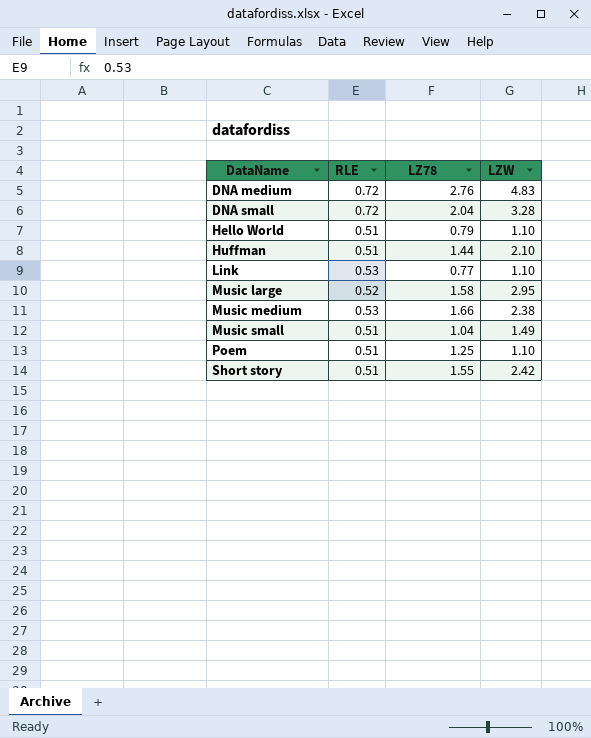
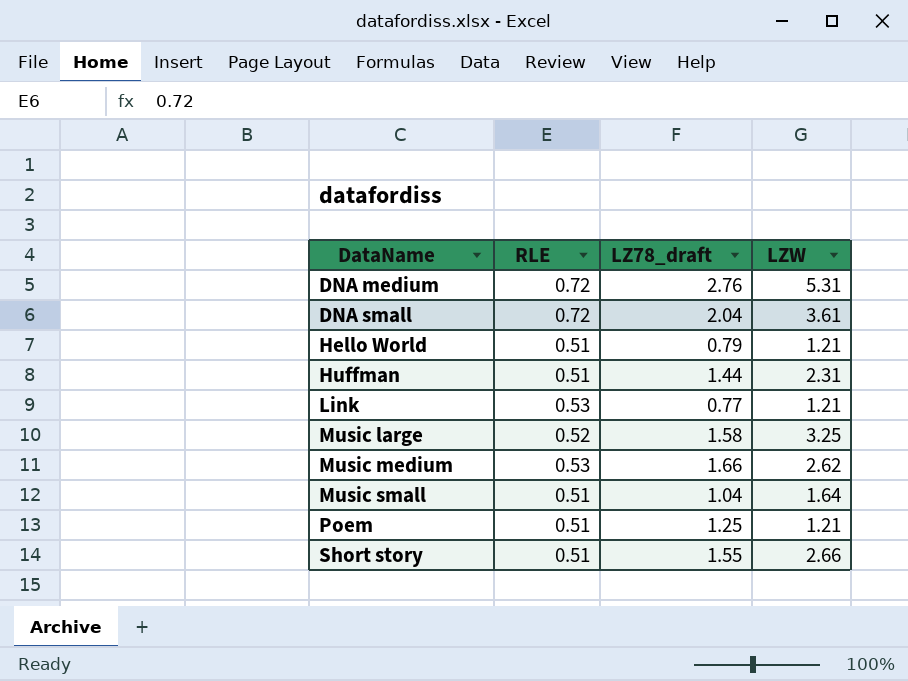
column name: LZ78 -> LZ78_draft
DNA medium | LZW: 4.83 -> 5.31
DNA small | LZW: 3.28 -> 3.61
Hello World | LZW: 1.10 -> 1.21
Huffman | LZW: 2.10 -> 2.31
Link | LZW: 1.10 -> 1.21
Music large | LZW: 2.95 -> 3.25
Music medium | LZW: 2.38 -> 2.62
Music small | LZW: 1.49 -> 1.64
Poem | LZW: 1.10 -> 1.21
Short story | LZW: 2.42 -> 2.66

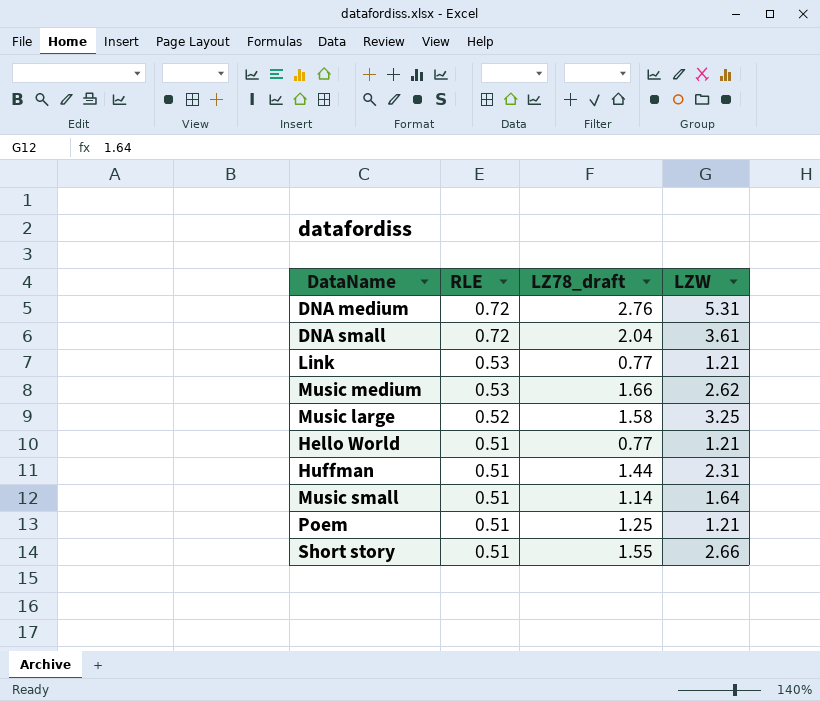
row order: DataName ascending -> RLE descending
Hello World | LZ78_draft: 0.79 -> 0.77
Music small | LZ78_draft: 1.04 -> 1.14

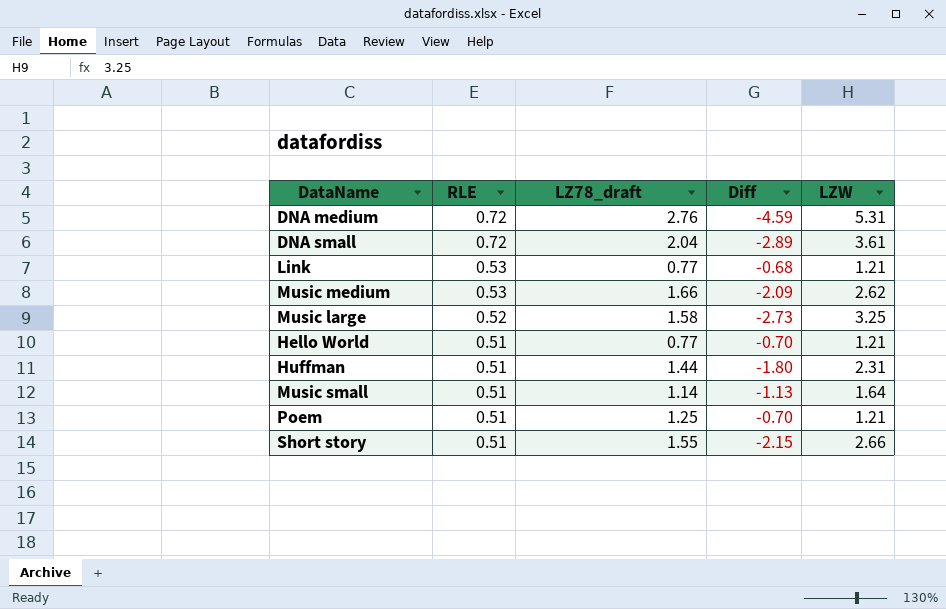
column Diff | formula: none -> [RLE] - [LZW]

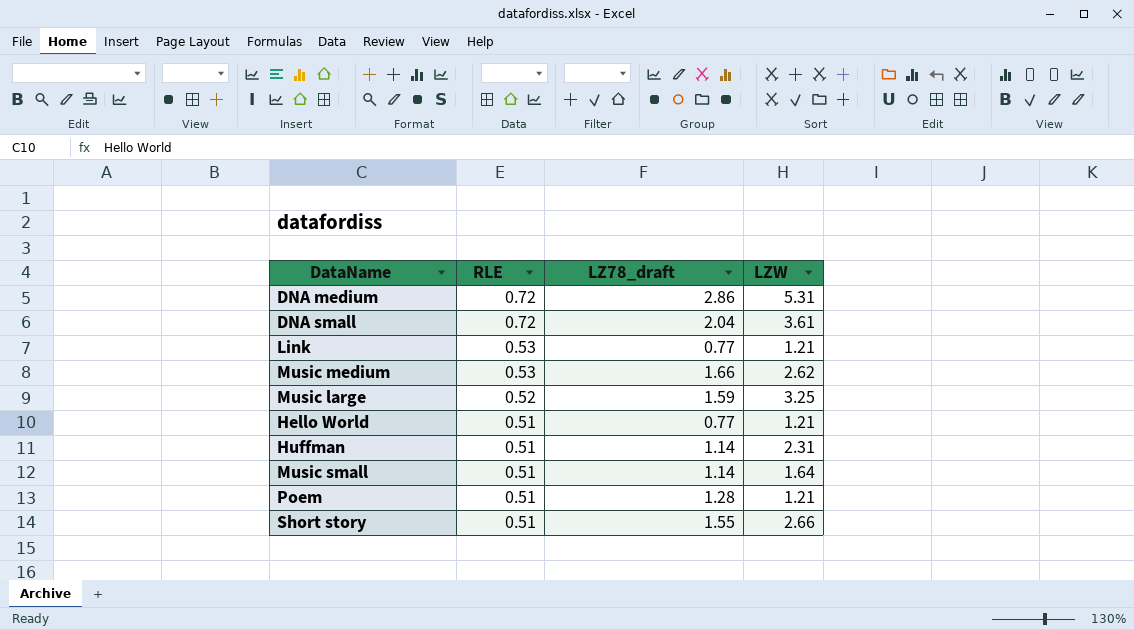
column Diff | formula: [RLE] - [LZW] -> none
DNA medium | LZ78_draft: 2.76 -> 2.86
Music large | LZ78_draft: 1.58 -> 1.59
Huffman | LZ78_draft: 1.44 -> 1.14
Poem | LZ78_draft: 1.25 -> 1.28

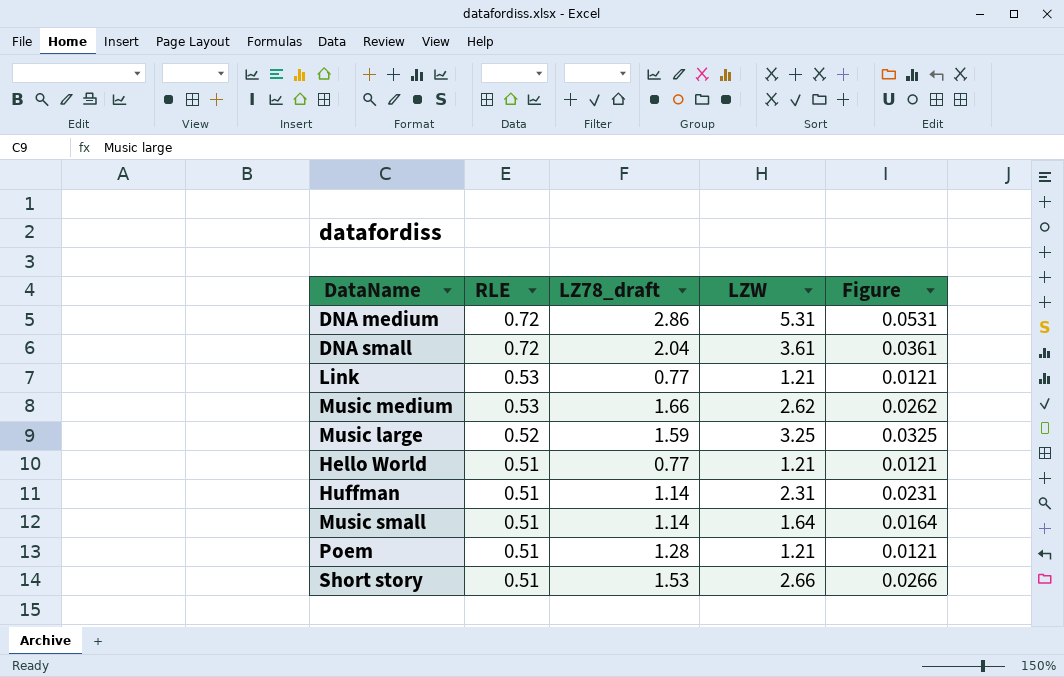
column Figure | formula: none -> [LZW] * 0.01
Short story | LZ78_draft: 1.55 -> 1.53

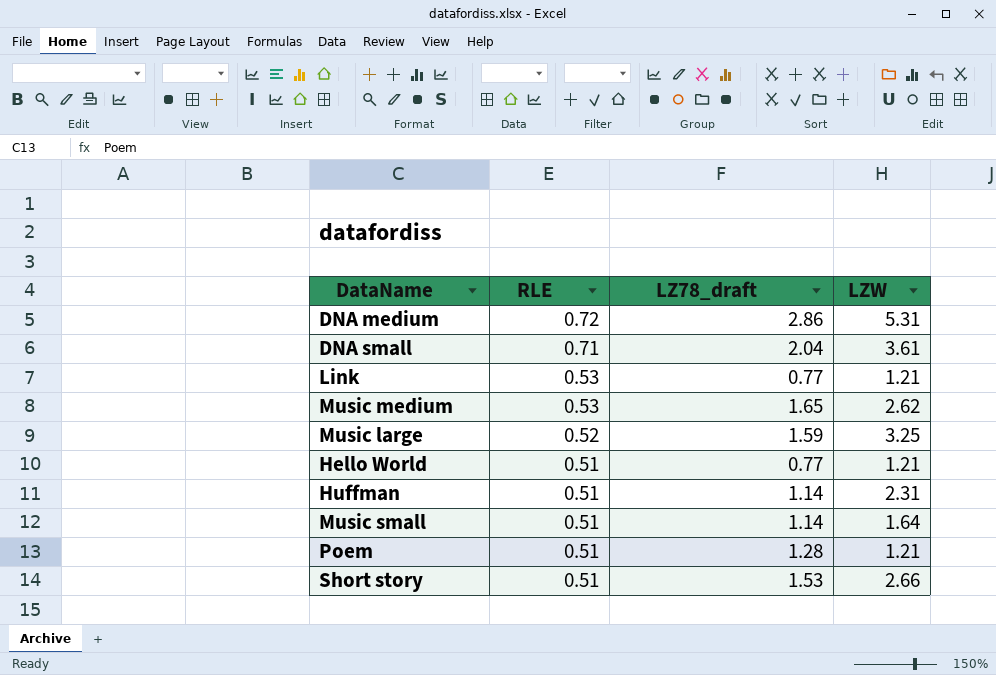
column Figure | formula: [LZW] * 0.01 -> none
DNA small | RLE: 0.72 -> 0.71
Music medium | LZ78_draft: 1.66 -> 1.65

